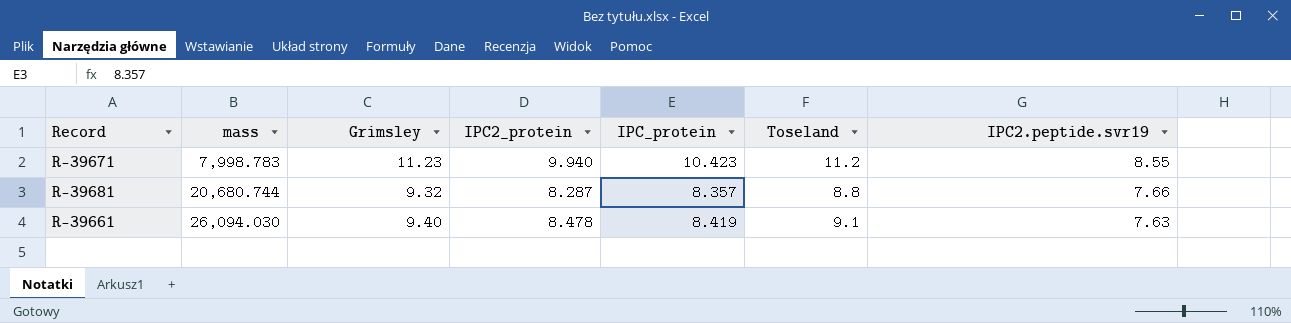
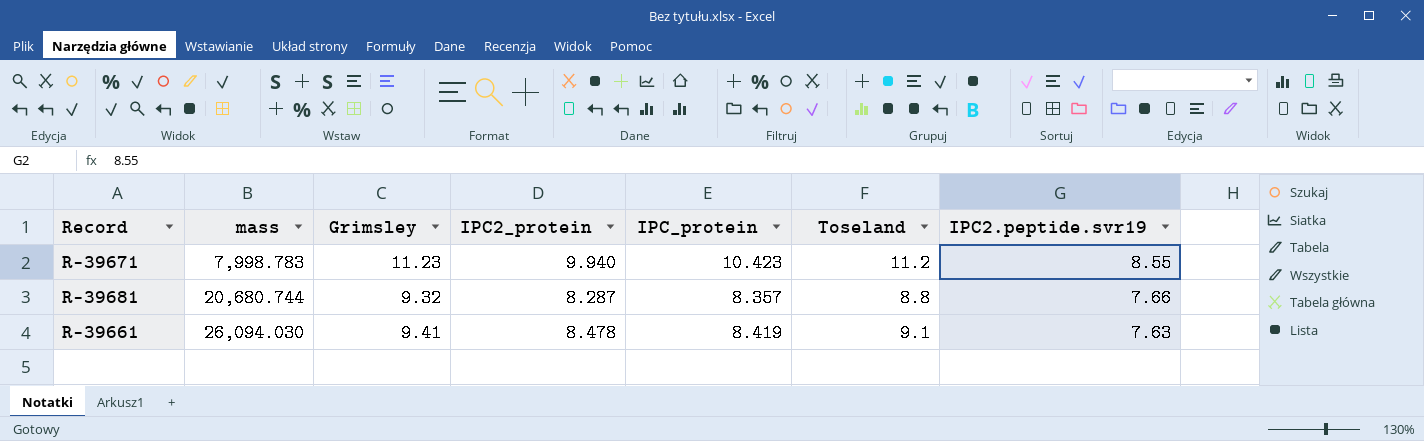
R-39661 | Grimsley: 9.40 -> 9.41

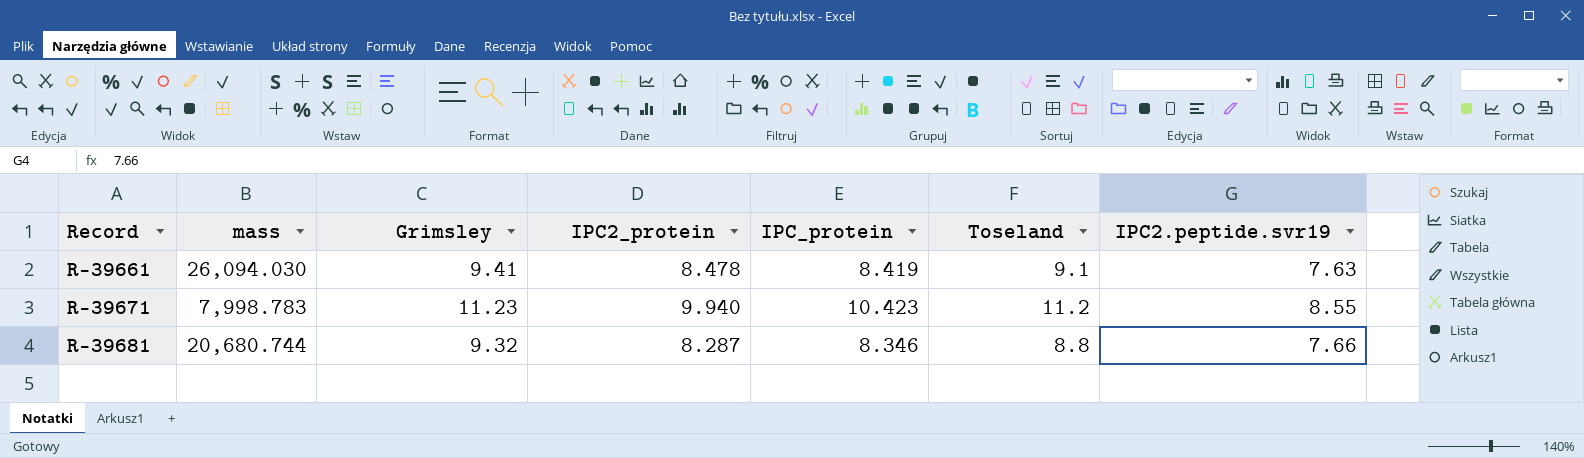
row order: mass ascending -> Record ascending
R-39681 | IPC_protein: 8.357 -> 8.346

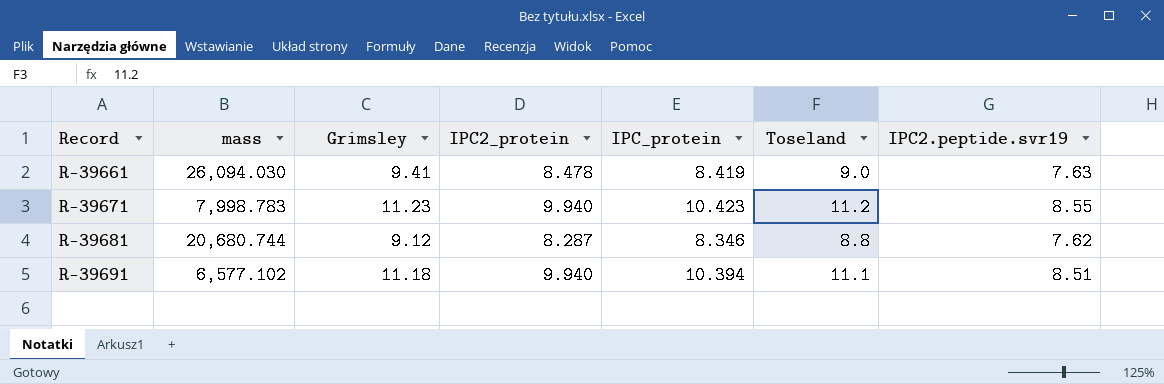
R-39661 | Toseland: 9.1 -> 9.0
R-39681 | Grimsley: 9.32 -> 9.12
R-39681 | IPC2.peptide.svr19: 7.66 -> 7.62
row R-39691: none -> 6,577.102 | 11.18 | 9.940 | 10.394 | 11.1 | 8.51

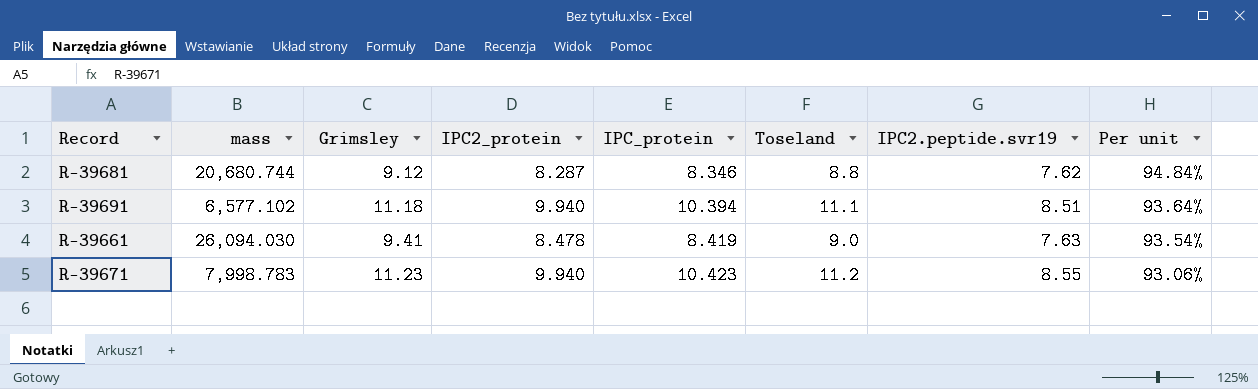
row order: Record ascending -> Per unit descending
column Per unit | formula: none -> [IPC_protein] / [Toseland]

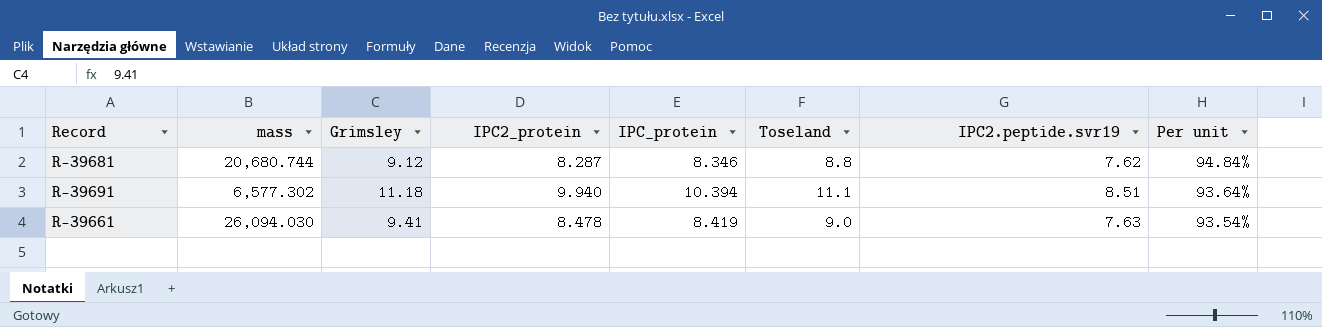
row R-39671: 7,998.783 | 11.23 | 9.940 | 10.423 | 11.2 | 8.55 | 93.06% -> none
R-39691 | mass: 6,577.102 -> 6,577.302

